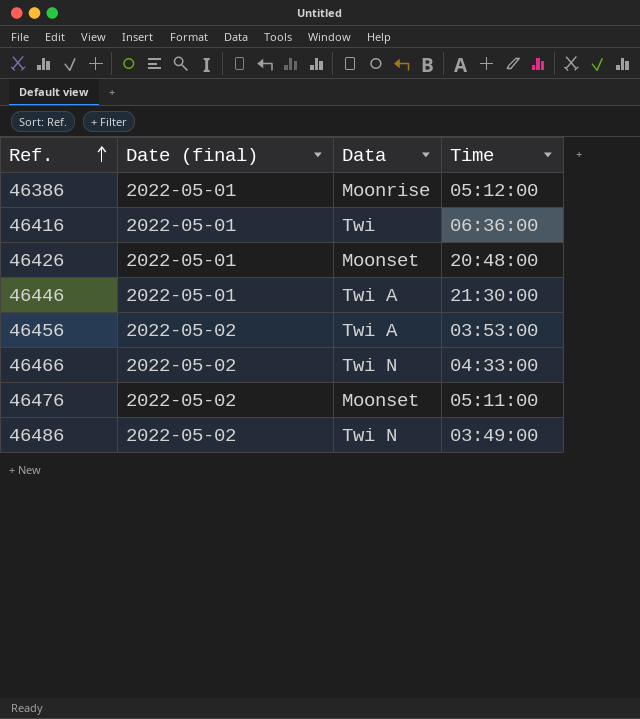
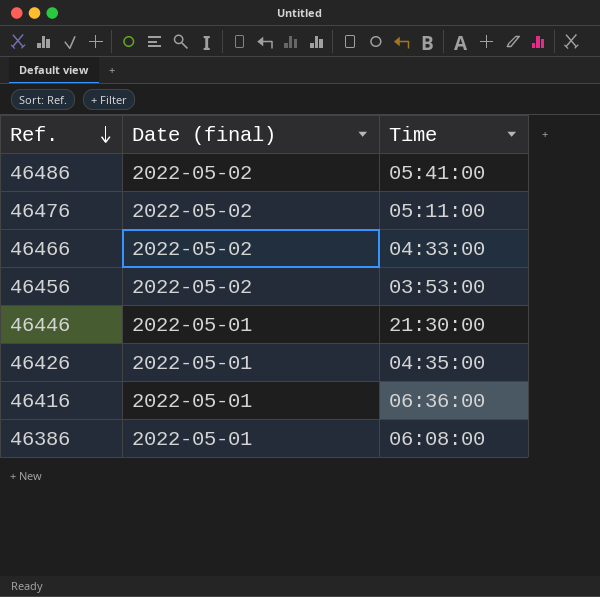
row order: Ref. ascending -> Ref. descending
column Data | position: 3 -> none
46486 | Time: 03:49:00 -> 05:41:00
46426 | Time: 20:48:00 -> 04:35:00
46386 | Time: 05:12:00 -> 06:08:00

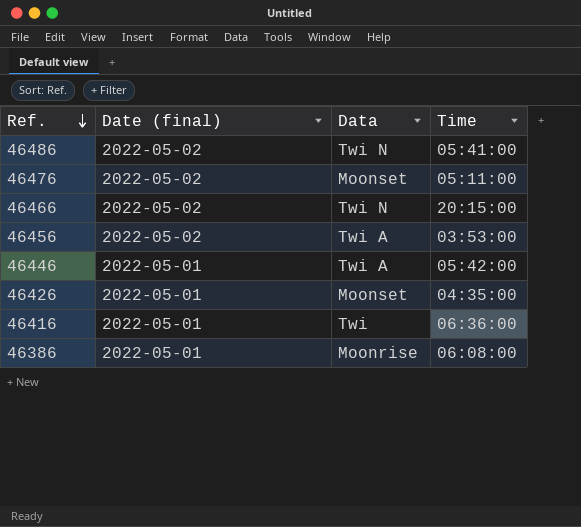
column Data | position: none -> 3
46466 | Time: 04:33:00 -> 20:15:00
46446 | Time: 21:30:00 -> 05:42:00

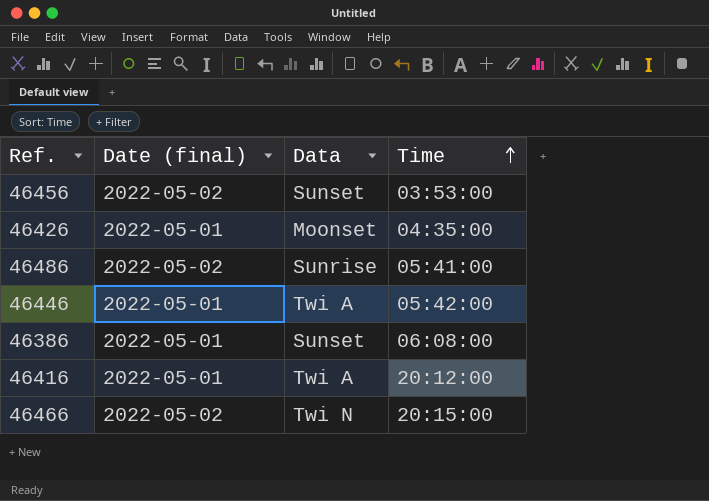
row order: Ref. descending -> Time ascending
row 46476: 2022-05-02 | Moonset | 05:11:00 -> none
46456 | Data: Twi A -> Sunset
46486 | Data: Twi N -> Sunrise
46386 | Data: Moonrise -> Sunset
46416 | Data: Twi -> Twi A
46416 | Time: 06:36:00 -> 20:12:00

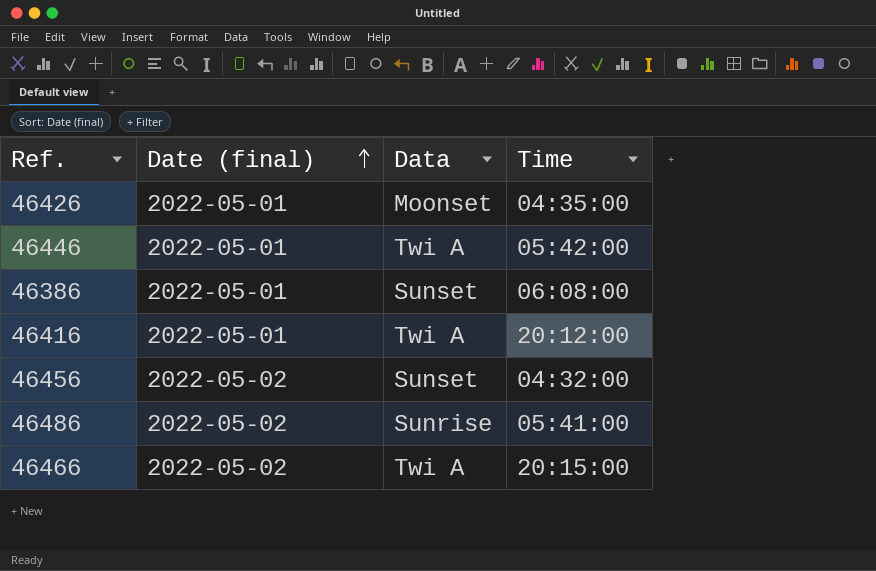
row order: Time ascending -> Date (final) ascending
46456 | Time: 03:53:00 -> 04:32:00
46466 | Data: Twi N -> Twi A

